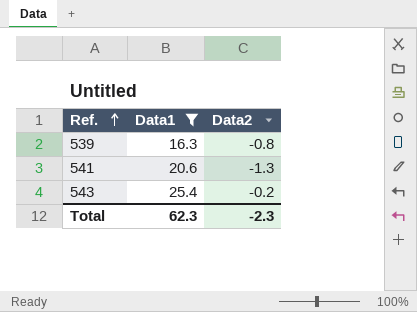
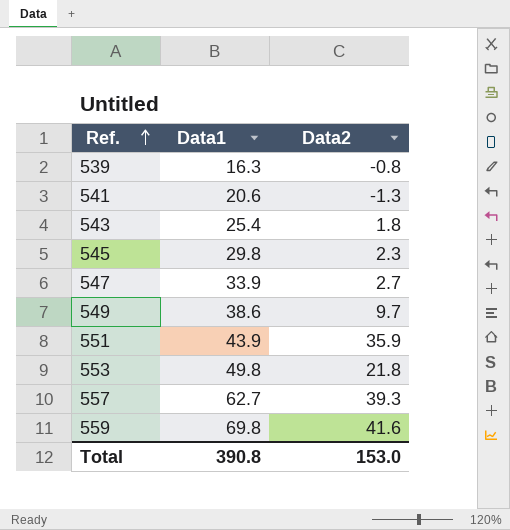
filter: Data1 <= 25.4 -> none
543 | Data2: -0.2 -> 1.8
Total | Data1: 62.3 -> 390.8
Total | Data2: -2.3 -> 153.0

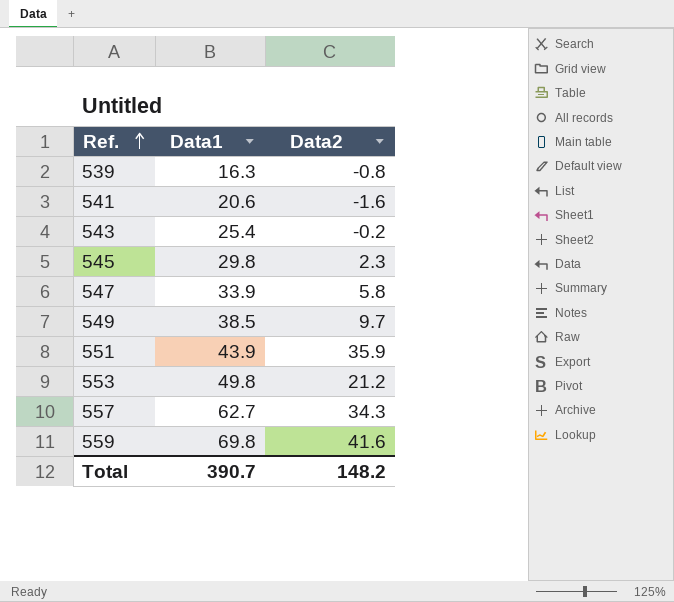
541 | Data2: -1.3 -> -1.6
543 | Data2: 1.8 -> -0.2
547 | Data2: 2.7 -> 5.8
549 | Data1: 38.6 -> 38.5
553 | Data2: 21.8 -> 21.2
557 | Data2: 39.3 -> 34.3
Total | Data1: 390.8 -> 390.7
Total | Data2: 153.0 -> 148.2

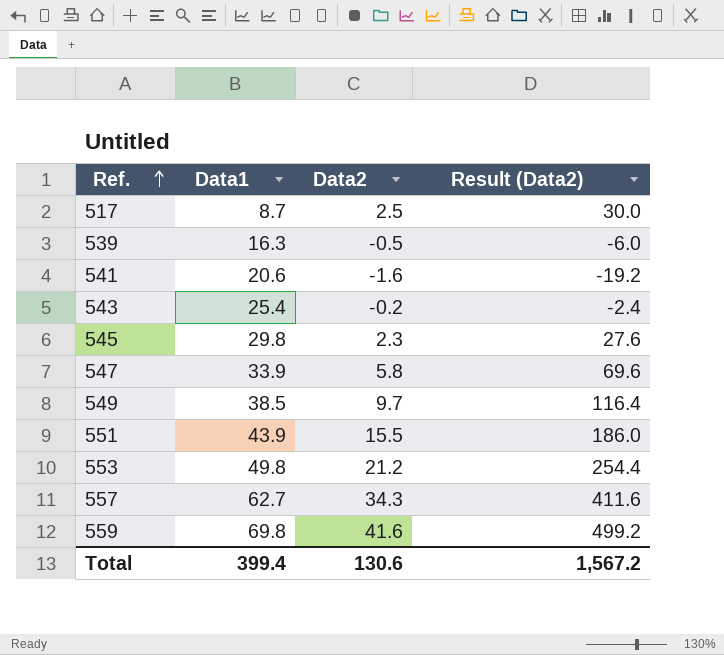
column Result (Data2) | formula: none -> [Data2] * 12
row 517: none -> 8.7 | 2.5 | 30.0
539 | Data2: -0.8 -> -0.5
551 | Data2: 35.9 -> 15.5
Total | Data1: 390.7 -> 399.4
Total | Data2: 148.2 -> 130.6

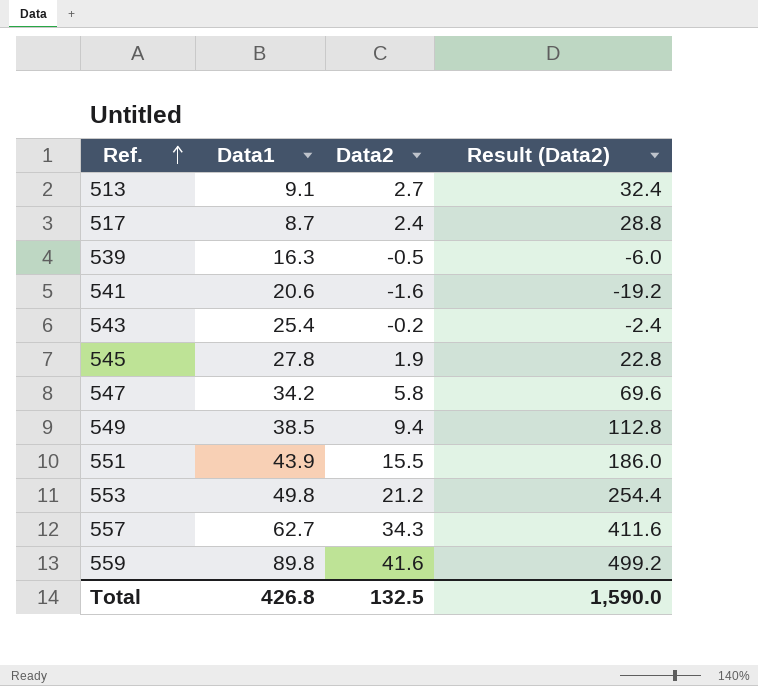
row 513: none -> 9.1 | 2.7 | 32.4
517 | Data2: 2.5 -> 2.4
517 | Result (Data2): 30.0 -> 28.8
545 | Data1: 29.8 -> 27.8
545 | Data2: 2.3 -> 1.9
545 | Result (Data2): 27.6 -> 22.8
547 | Data1: 33.9 -> 34.2
549 | Data2: 9.7 -> 9.4
549 | Result (Data2): 116.4 -> 112.8
559 | Data1: 69.8 -> 89.8
Total | Data1: 399.4 -> 426.8
Total | Data2: 130.6 -> 132.5
Total | Result (Data2): 1,567.2 -> 1,590.0

